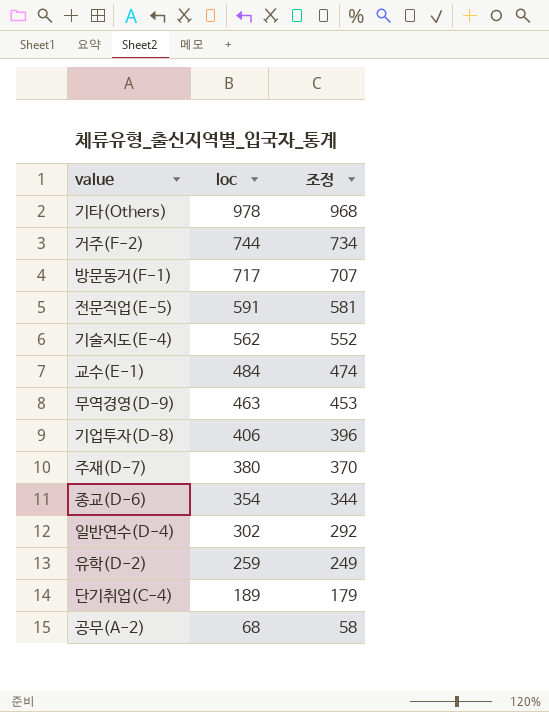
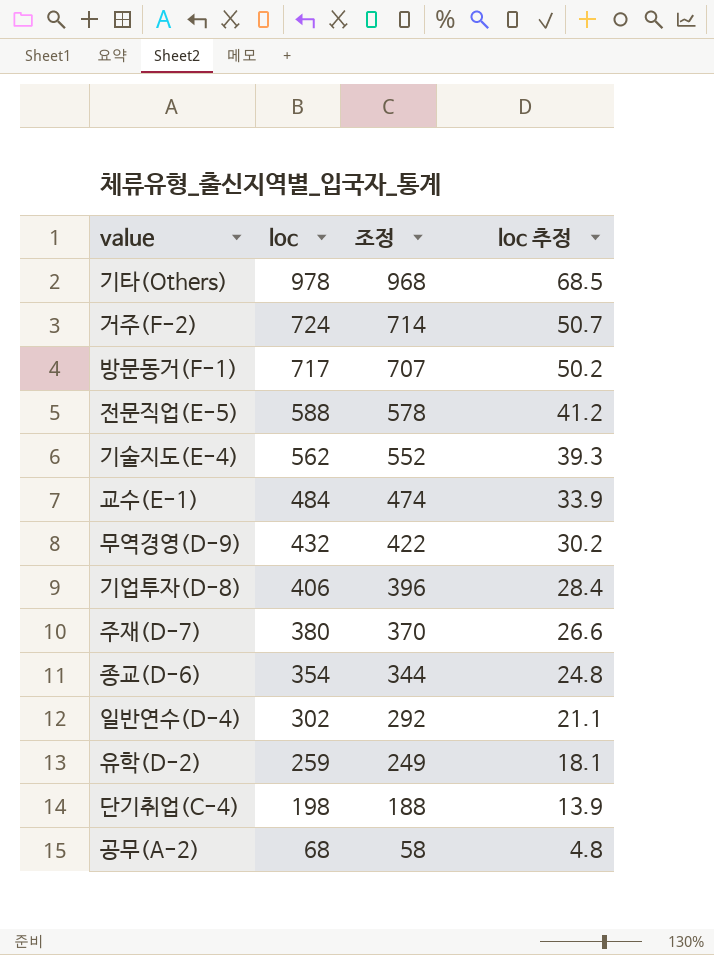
column loc 추정 | formula: none -> [loc] * 0.07
거주(F-2) | loc: 744 -> 724
거주(F-2) | 조정: 734 -> 714
전문직업(E-5) | loc: 591 -> 588
전문직업(E-5) | 조정: 581 -> 578
무역경영(D-9) | loc: 463 -> 432
무역경영(D-9) | 조정: 453 -> 422
단기취업(C-4) | loc: 189 -> 198
단기취업(C-4) | 조정: 179 -> 188

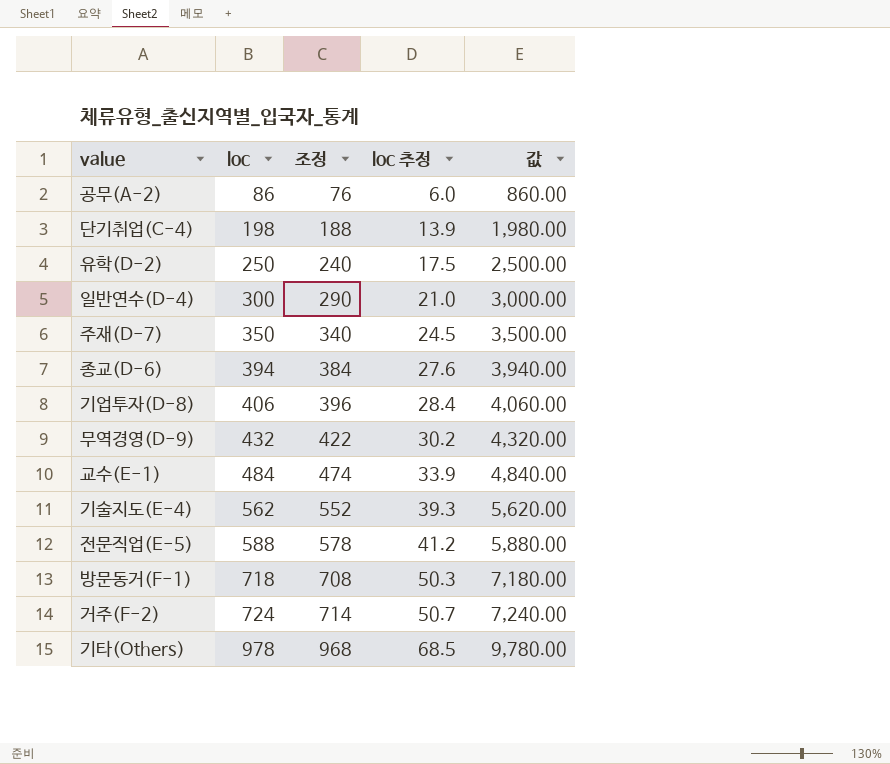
row order: loc descending -> loc ascending
column 값 | formula: none -> [loc] * 10
공무(A-2) | loc: 68 -> 86
공무(A-2) | 조정: 58 -> 76
공무(A-2) | loc 추정: 4.8 -> 6.0
유학(D-2) | loc: 259 -> 250
유학(D-2) | 조정: 249 -> 240
유학(D-2) | loc 추정: 18.1 -> 17.5
일반연수(D-4) | loc: 302 -> 300
일반연수(D-4) | 조정: 292 -> 290
일반연수(D-4) | loc 추정: 21.1 -> 21.0
주재(D-7) | loc: 380 -> 350
주재(D-7) | 조정: 370 -> 340
주재(D-7) | loc 추정: 26.6 -> 24.5
종교(D-6) | loc: 354 -> 394
종교(D-6) | 조정: 344 -> 384
종교(D-6) | loc 추정: 24.8 -> 27.6
방문동거(F-1) | loc: 717 -> 718
방문동거(F-1) | 조정: 707 -> 708
방문동거(F-1) | loc 추정: 50.2 -> 50.3

